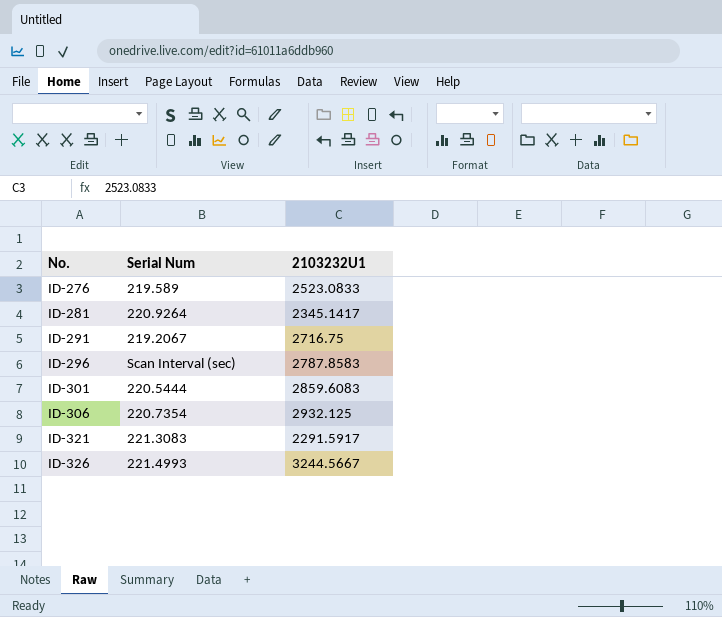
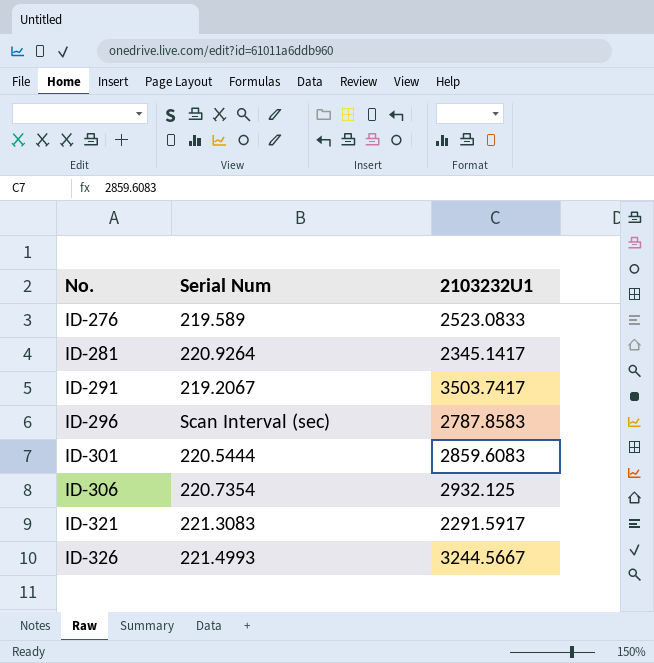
ID-291 | 2103232U1: 2716.75 -> 3503.7417

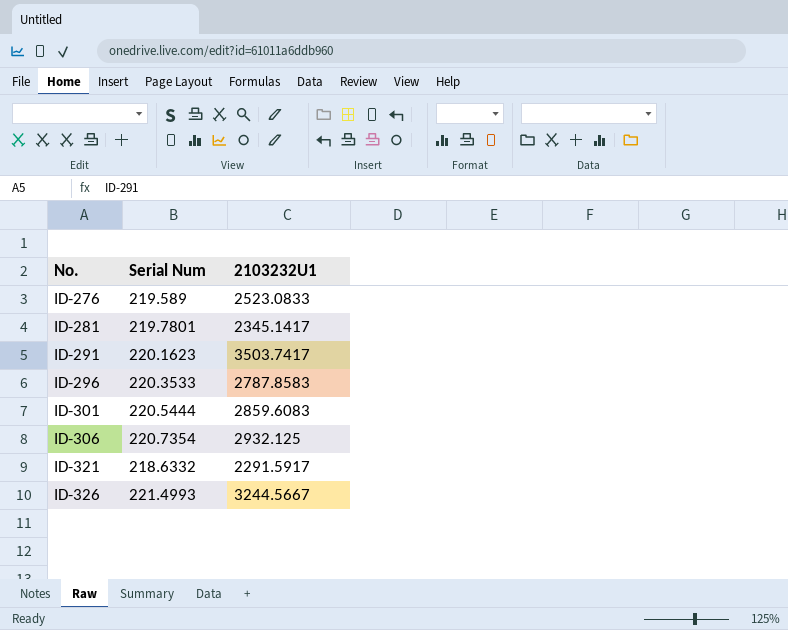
ID-281 | Serial Num: 220.9264 -> 219.7801
ID-291 | Serial Num: 219.2067 -> 220.1623
ID-296 | Serial Num: Scan Interval (sec) -> 220.3533
ID-321 | Serial Num: 221.3083 -> 218.6332

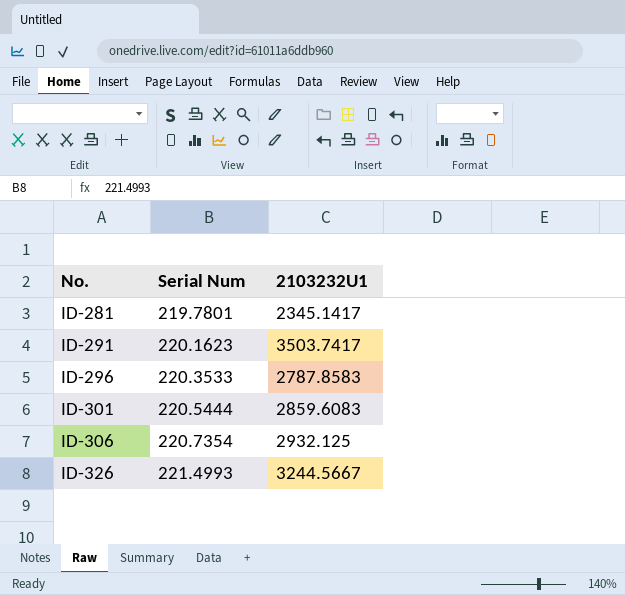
row ID-276: 219.589 | 2523.0833 -> none
row ID-321: 218.6332 | 2291.5917 -> none

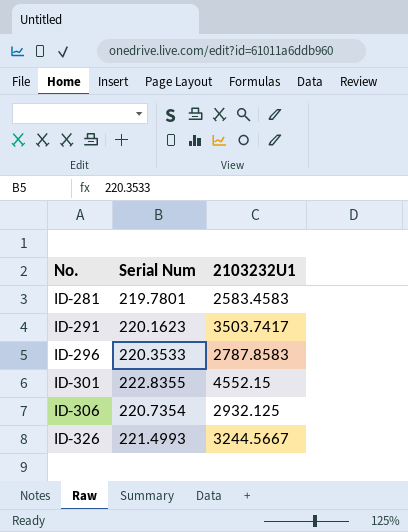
ID-281 | 2103232U1: 2345.1417 -> 2583.4583
ID-301 | Serial Num: 220.5444 -> 222.8355
ID-301 | 2103232U1: 2859.6083 -> 4552.15

